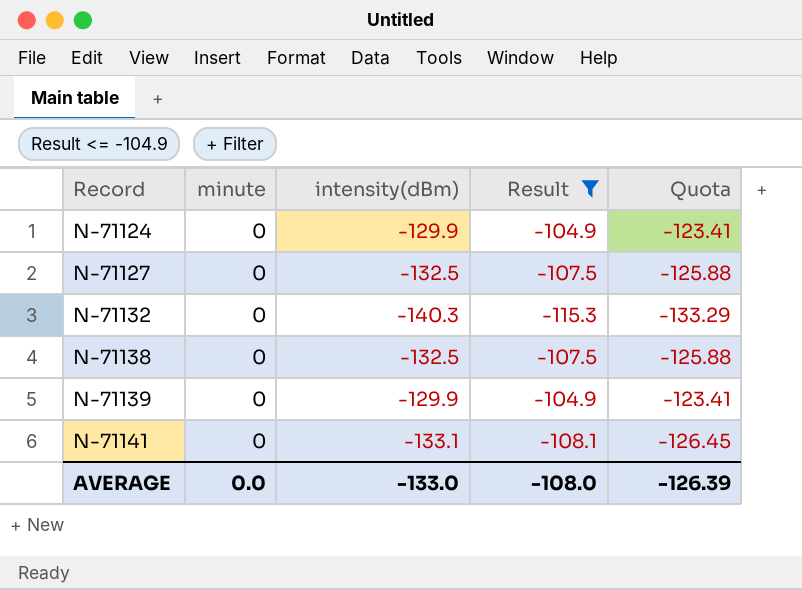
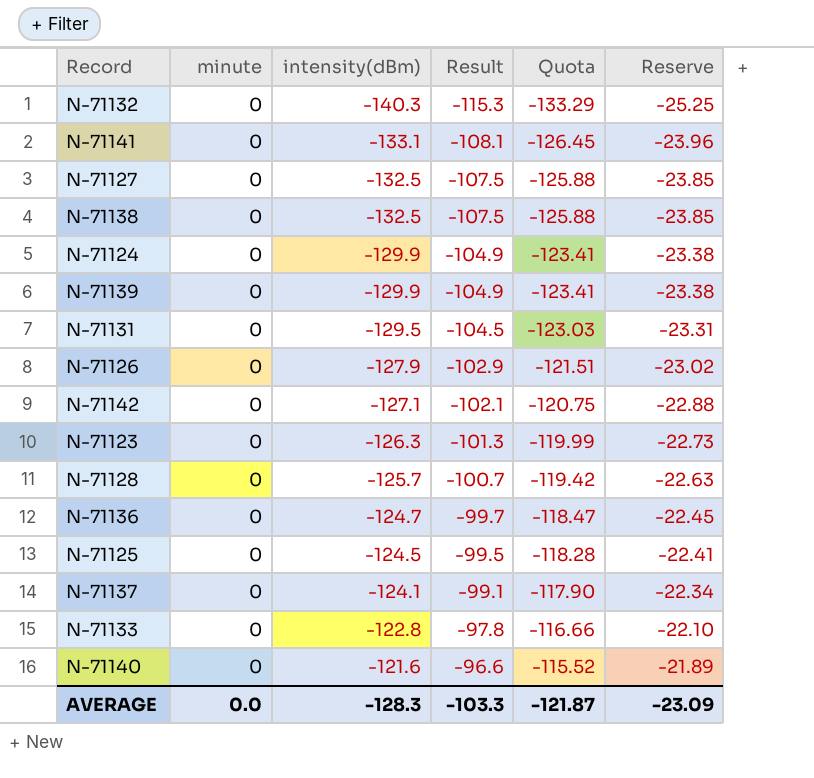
filter: Result <= -104.9 -> none
row order: Record ascending -> intensity(dBm) ascending
column Reserve | formula: none -> [intensity(dBm)] * 0.18
AVERAGE | intensity(dBm): -133.0 -> -128.3
AVERAGE | Result: -108.0 -> -103.3
AVERAGE | Quota: -126.39 -> -121.87

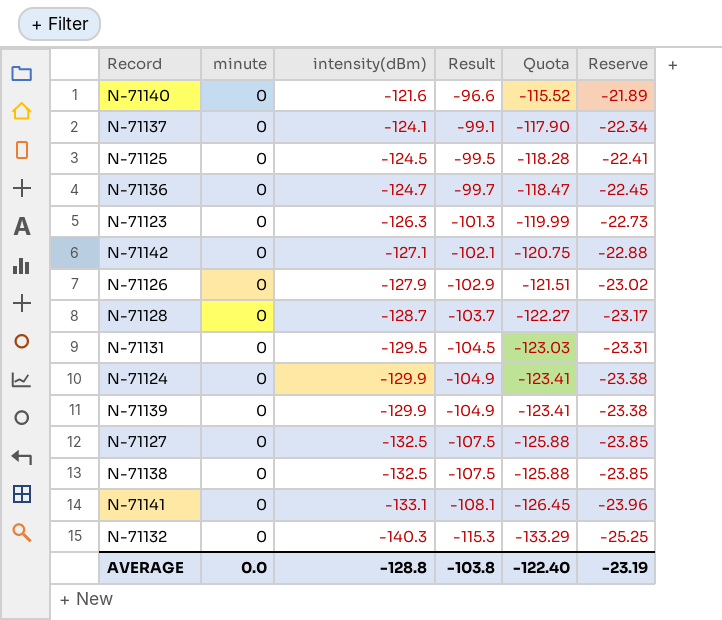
row order: intensity(dBm) ascending -> intensity(dBm) descending
row N-71133: 0 | -122.8 | -97.8 | -116.66 | -22.10 -> none
N-71128 | intensity(dBm): -125.7 -> -128.7
N-71128 | Result: -100.7 -> -103.7
N-71128 | Quota: -119.42 -> -122.27
N-71128 | Reserve: -22.63 -> -23.17
AVERAGE | intensity(dBm): -128.3 -> -128.8
AVERAGE | Result: -103.3 -> -103.8
AVERAGE | Quota: -121.87 -> -122.40
AVERAGE | Reserve: -23.09 -> -23.19

